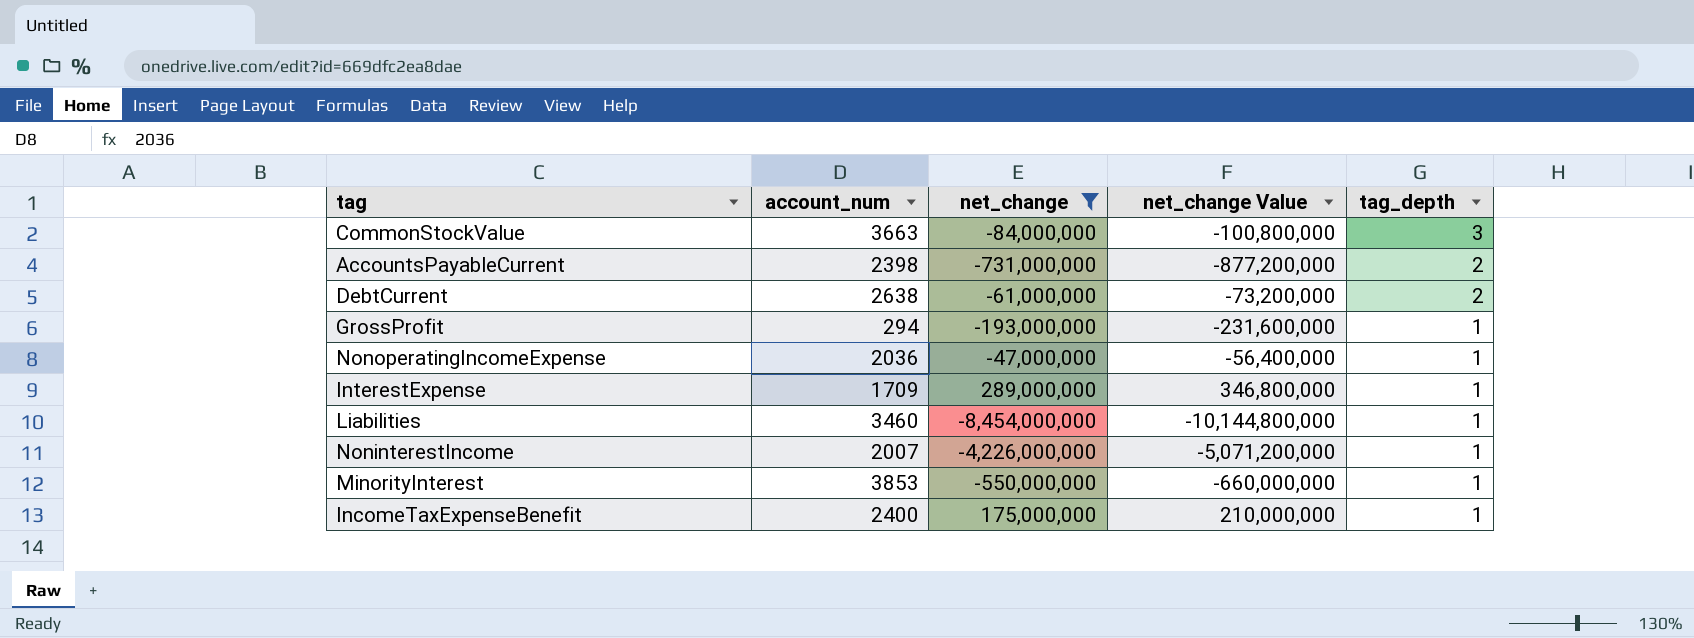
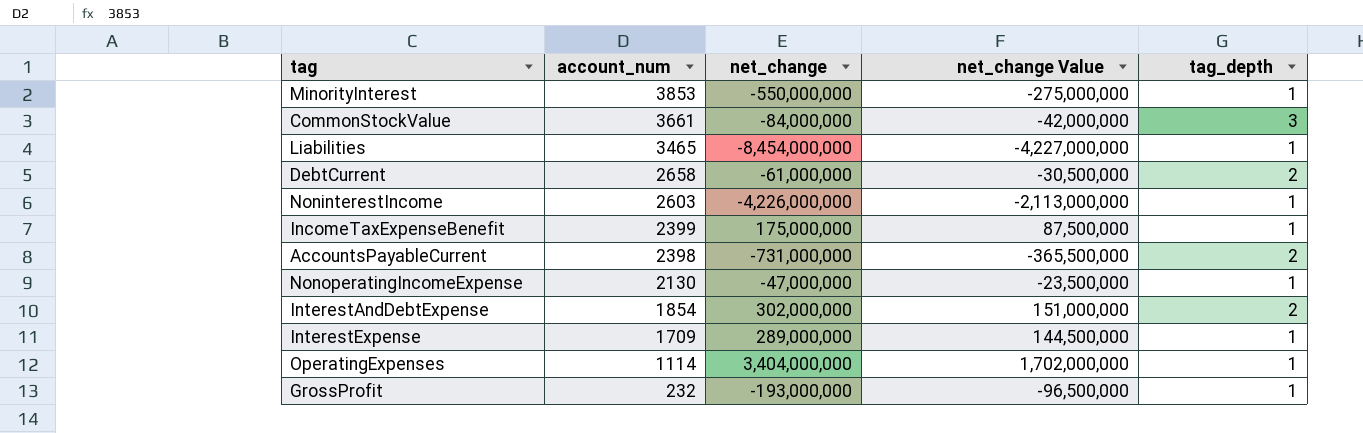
filter: net_change <= 289,000,000 -> none
row order: tag_depth descending -> account_num descending
column net_change Value | formula: [net_change] * 1.2 -> [net_change] * 0.5
CommonStockValue | account_num: 3663 -> 3661
Liabilities | account_num: 3460 -> 3465
DebtCurrent | account_num: 2638 -> 2658
NoninterestIncome | account_num: 2007 -> 2603
IncomeTaxExpenseBenefit | account_num: 2400 -> 2399
NonoperatingIncomeExpense | account_num: 2036 -> 2130
GrossProfit | account_num: 294 -> 232

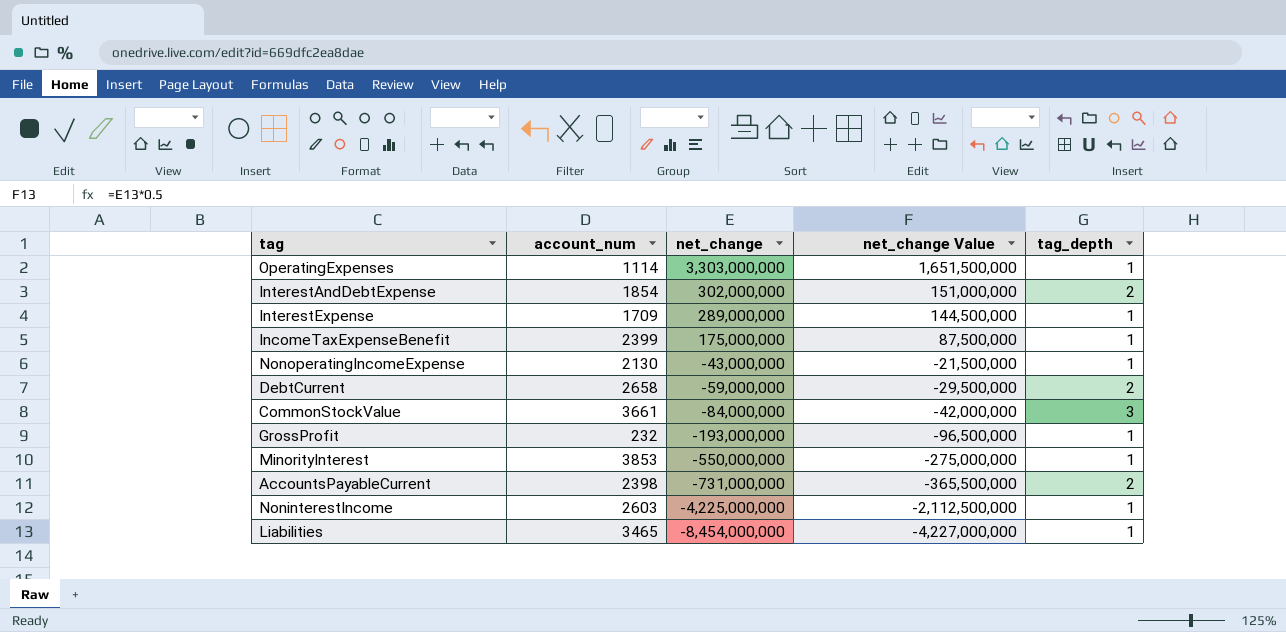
row order: account_num descending -> net_change descending
OperatingExpenses | net_change: 3,404,000,000 -> 3,303,000,000
OperatingExpenses | net_change Value: 1,702,000,000 -> 1,651,500,000
NonoperatingIncomeExpense | net_change: -47,000,000 -> -43,000,000
NonoperatingIncomeExpense | net_change Value: -23,500,000 -> -21,500,000
DebtCurrent | net_change: -61,000,000 -> -59,000,000
DebtCurrent | net_change Value: -30,500,000 -> -29,500,000
NoninterestIncome | net_change: -4,226,000,000 -> -4,225,000,000
NoninterestIncome | net_change Value: -2,113,000,000 -> -2,112,500,000

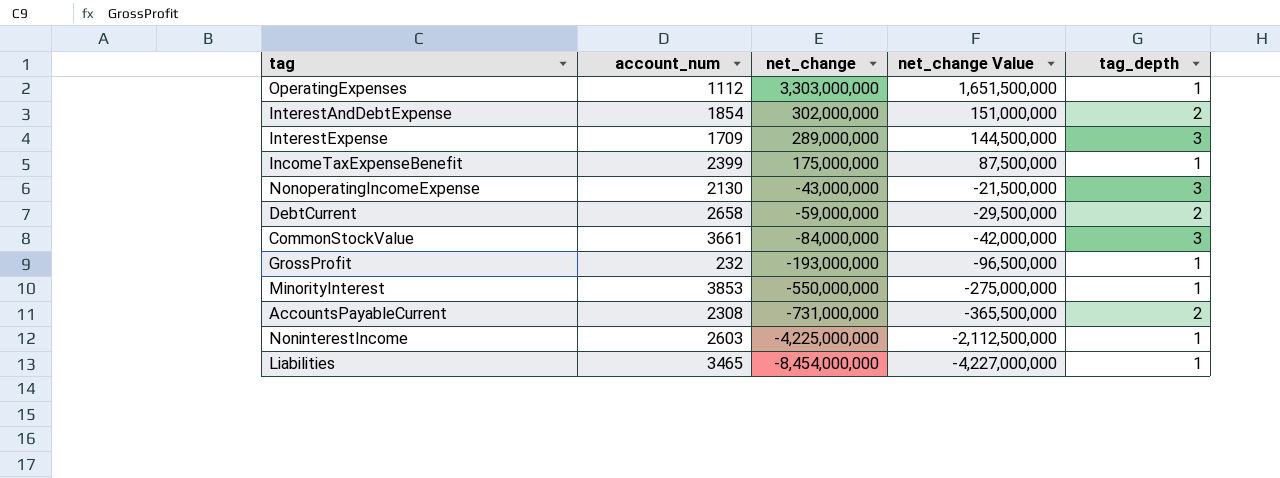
OperatingExpenses | account_num: 1114 -> 1112
InterestExpense | tag_depth: 1 -> 3
NonoperatingIncomeExpense | tag_depth: 1 -> 3
AccountsPayableCurrent | account_num: 2398 -> 2308

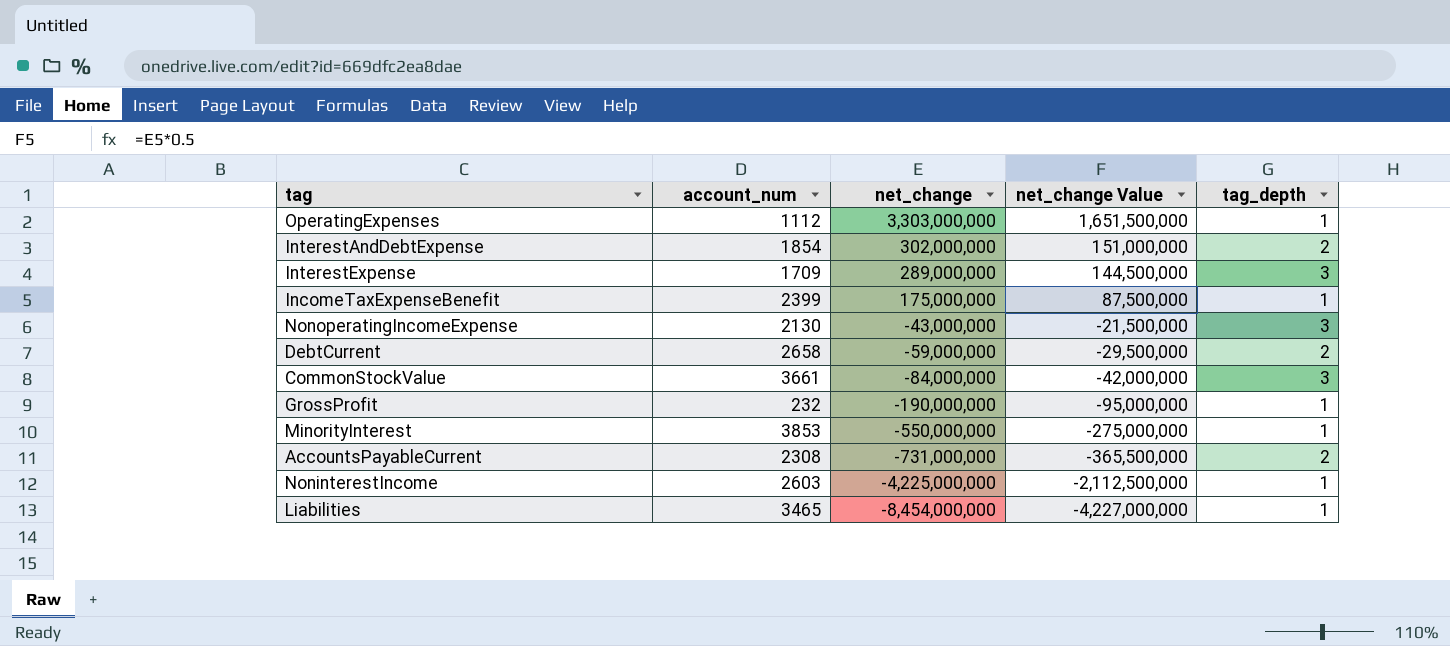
GrossProfit | net_change: -193,000,000 -> -190,000,000
GrossProfit | net_change Value: -96,500,000 -> -95,000,000

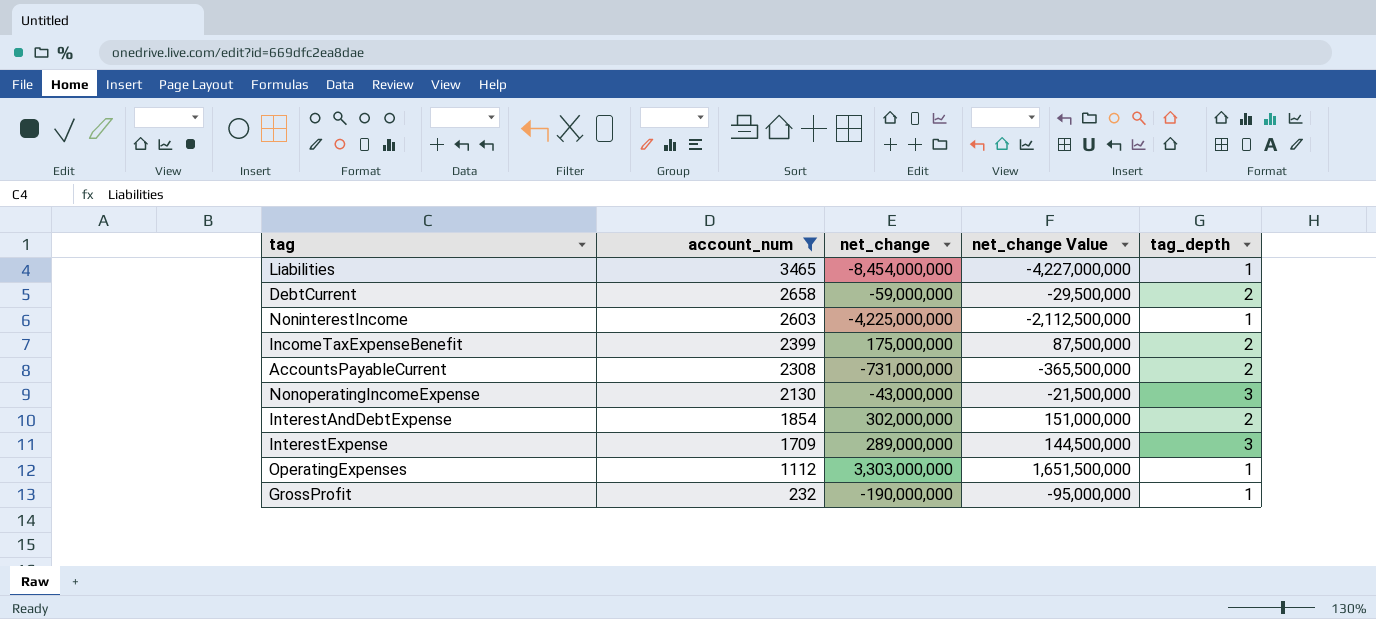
filter: none -> account_num <= 3465
row order: net_change descending -> account_num descending
IncomeTaxExpenseBenefit | tag_depth: 1 -> 2

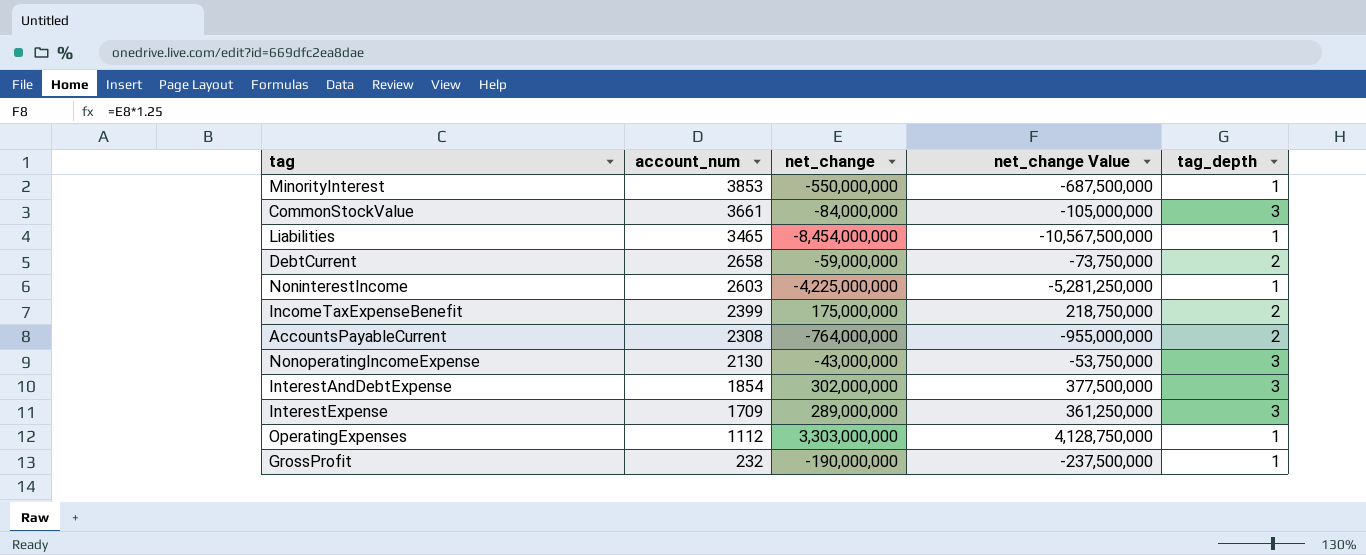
filter: account_num <= 3465 -> none
column net_change Value | formula: [net_change] * 0.5 -> [net_change] * 1.25
AccountsPayableCurrent | net_change: -731,000,000 -> -764,000,000
InterestAndDebtExpense | tag_depth: 2 -> 3

